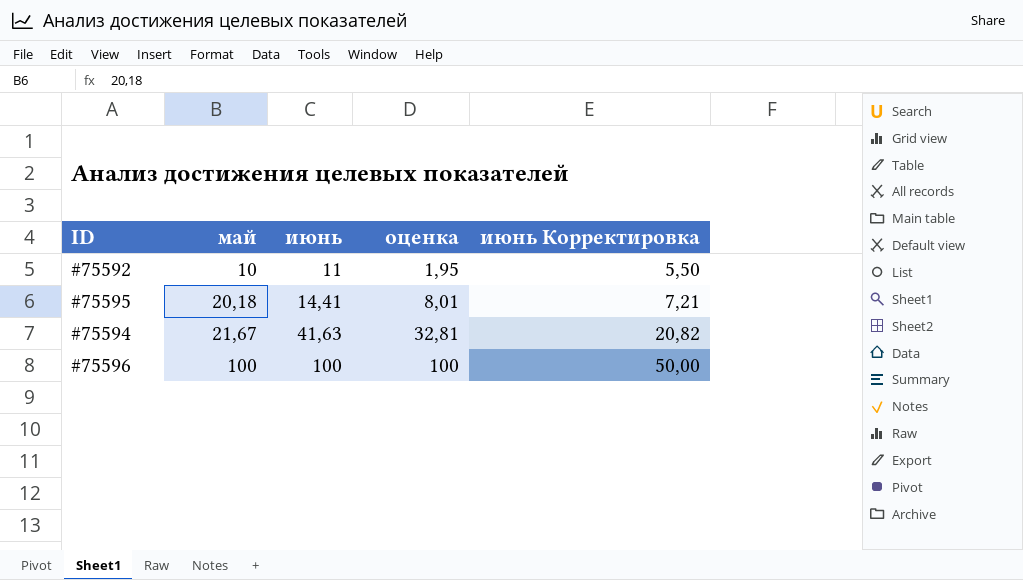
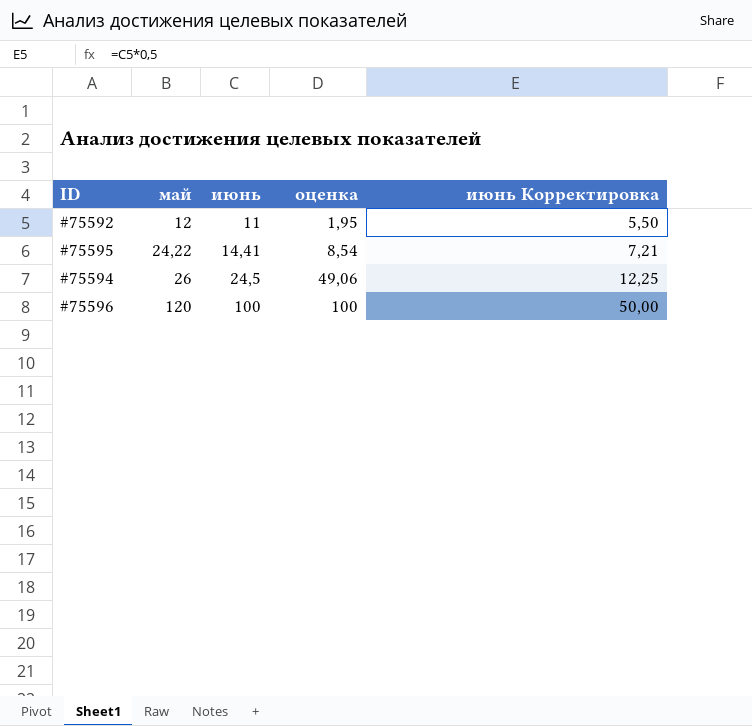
#75592 | май: 10 -> 12
#75595 | май: 20,18 -> 24,22
#75595 | оценка: 8,01 -> 8,54
#75594 | май: 21,67 -> 26
#75594 | июнь: 41,63 -> 24,5
#75594 | оценка: 32,81 -> 49,06
#75594 | июнь Корректировка: 20,82 -> 12,25
#75596 | май: 100 -> 120

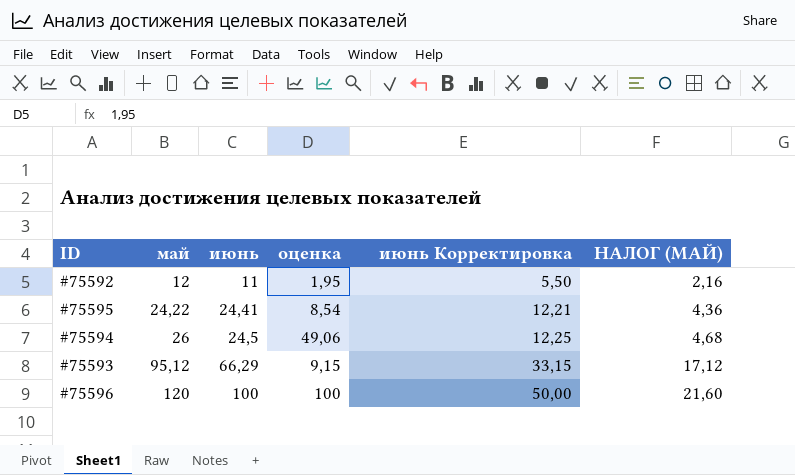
column НАЛОГ (МАЙ) | formula: none -> [май] * 0,18
#75595 | июнь: 14,41 -> 24,41
#75595 | июнь Корректировка: 7,21 -> 12,21
row #75593: none -> 95,12 | 66,29 | 9,15 | 33,15 | 17,12

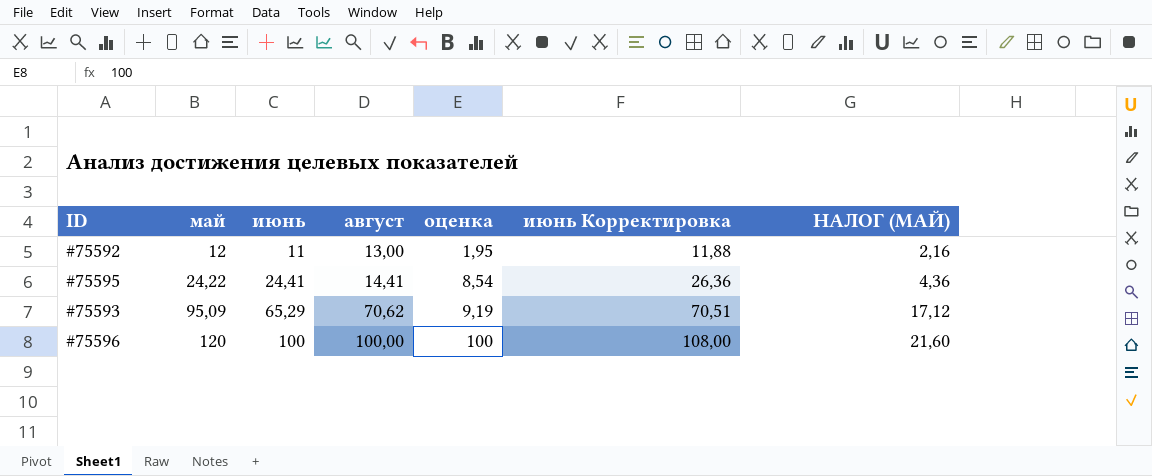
column август | position: none -> 4
column июнь Корректировка | formula: [июнь] * 0,5 -> [июнь] * 1,08
row #75594: 26 | 24,5 | 49,06 | 12,25 | 4,68 -> none
#75593 | май: 95,12 -> 95,09
#75593 | июнь: 66,29 -> 65,29
#75593 | оценка: 9,15 -> 9,19

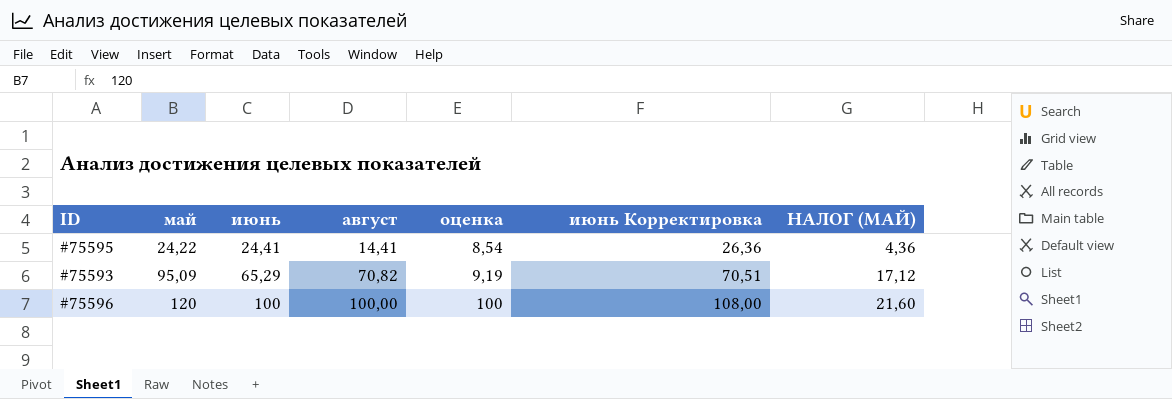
row #75592: 12 | 11 | 13,00 | 1,95 | 11,88 | 2,16 -> none
#75593 | август: 70,62 -> 70,82

